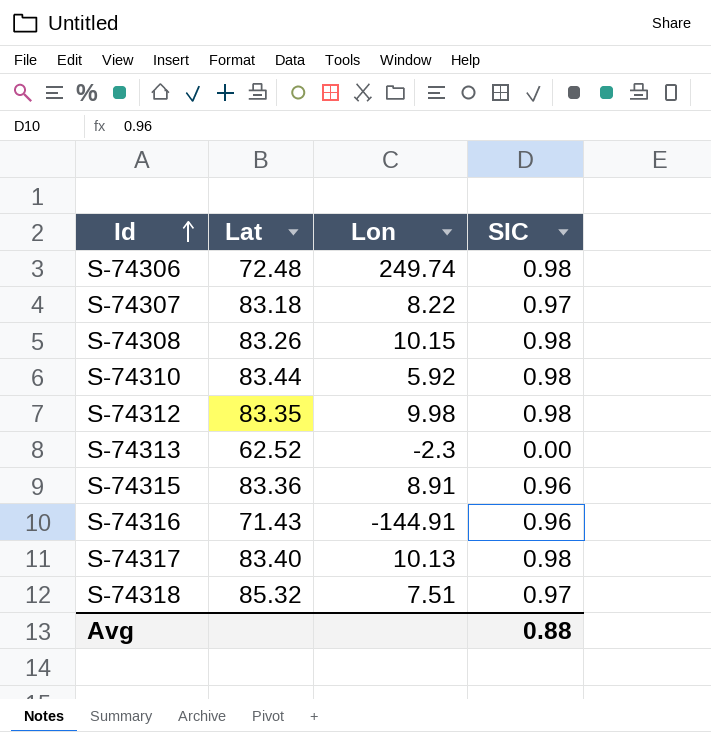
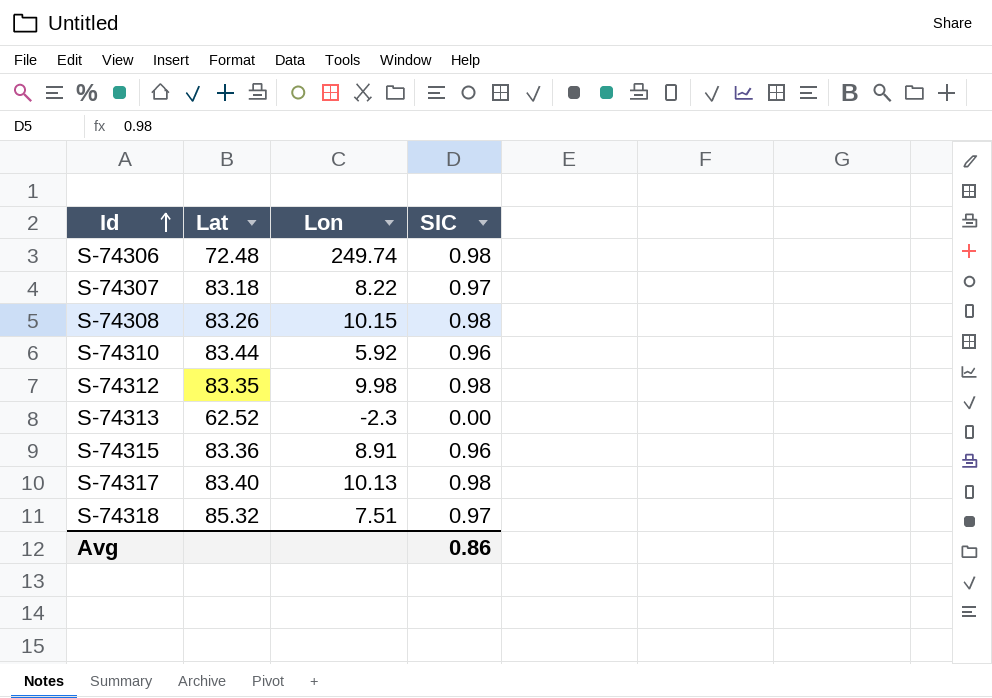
row S-74316: 71.43 | -144.91 | 0.96 -> none
S-74310 | SIC: 0.98 -> 0.96
Avg | SIC: 0.88 -> 0.86

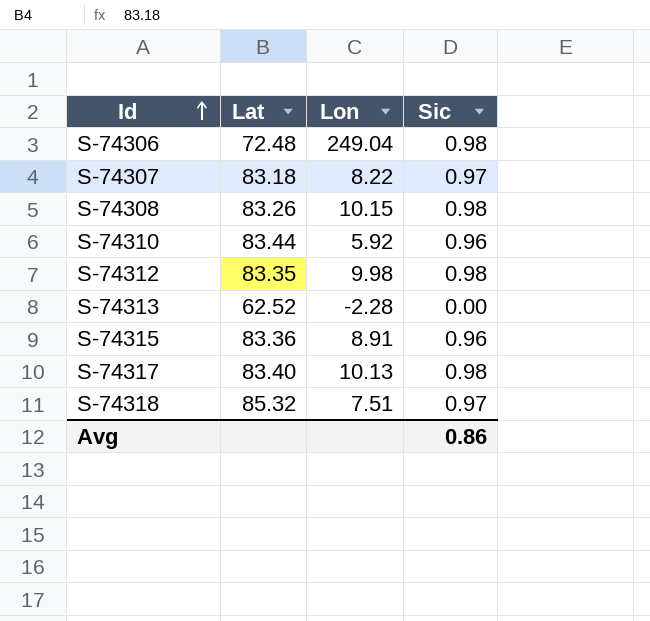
column name: SIC -> Sic
S-74306 | Lon: 249.74 -> 249.04
S-74313 | Lon: -2.3 -> -2.28

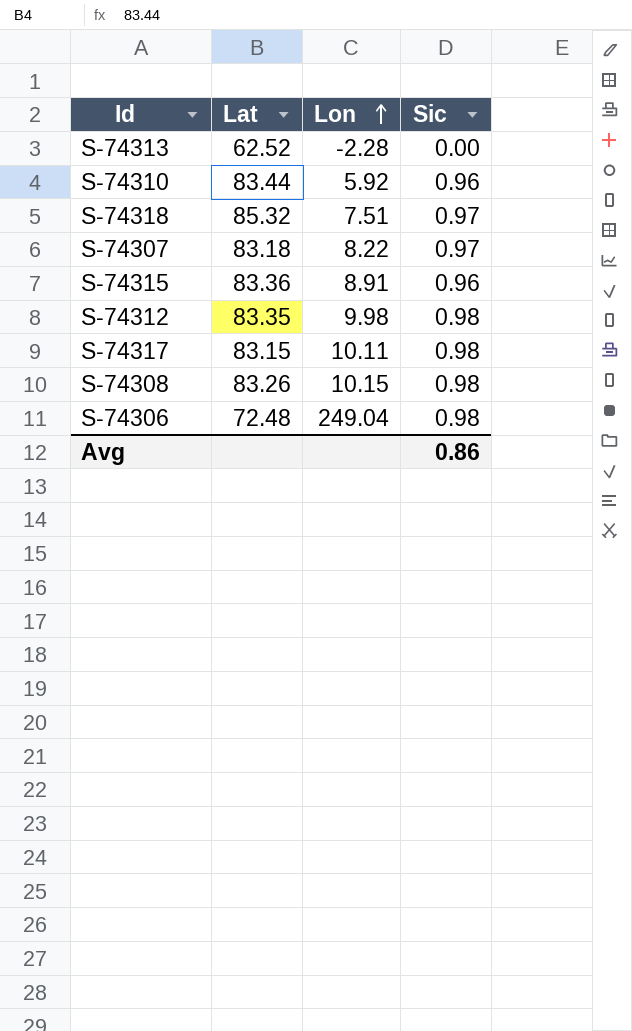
row order: Id ascending -> Lon ascending
S-74317 | Lat: 83.40 -> 83.15
S-74317 | Lon: 10.13 -> 10.11

